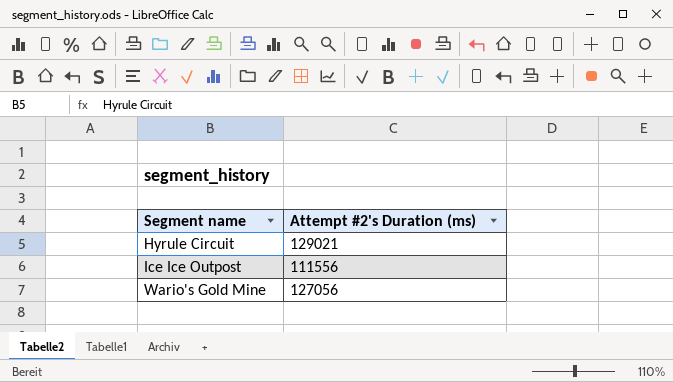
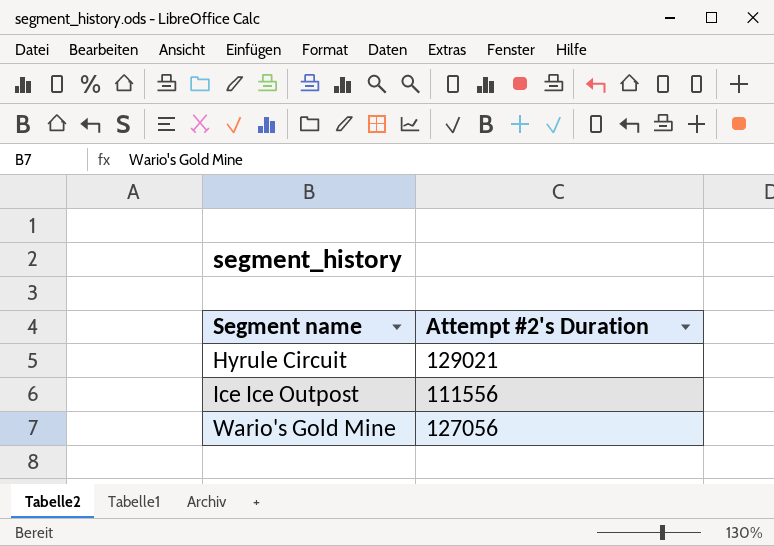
column name: Attempt #2's Duration (ms) -> Attempt #2's Duration

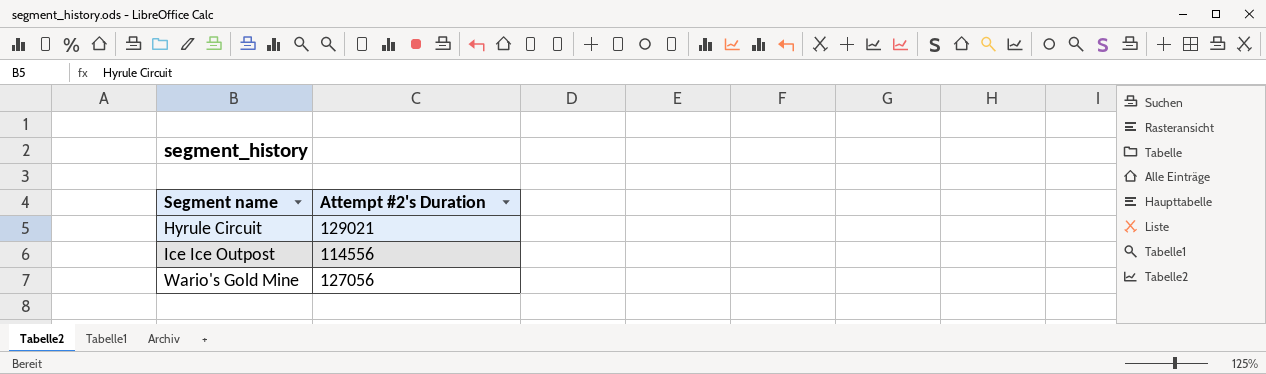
Ice Ice Outpost | Attempt #2's Duration: 111556 -> 114556

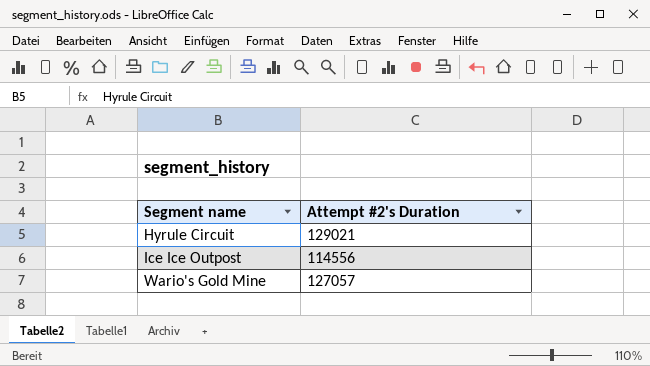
Wario's Gold Mine | Attempt #2's Duration: 127056 -> 127057

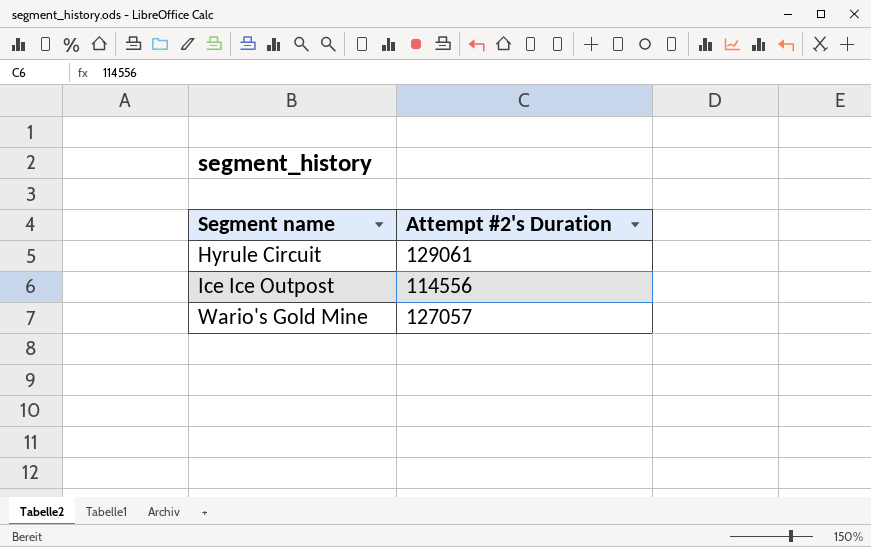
Hyrule Circuit | Attempt #2's Duration: 129021 -> 129061

